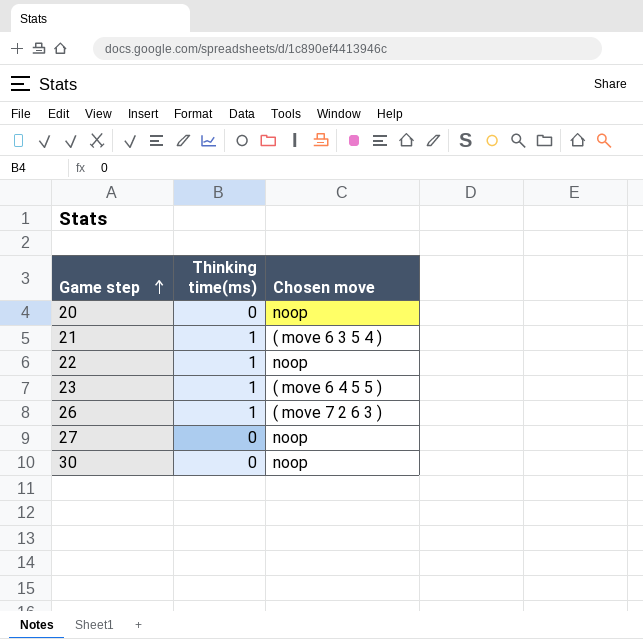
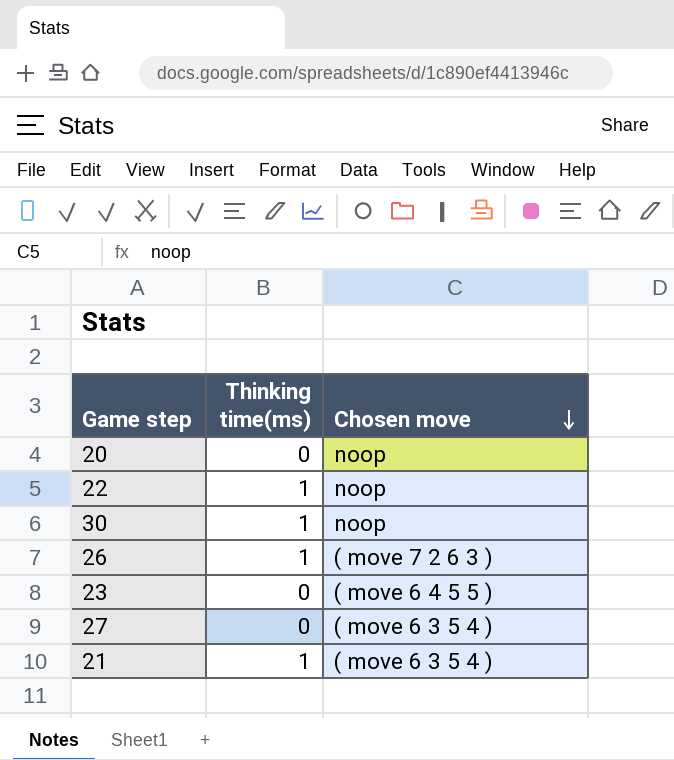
row order: Game step ascending -> Chosen move descending
30 | Thinking time(ms): 0 -> 1
23 | Thinking time(ms): 1 -> 0
27 | Chosen move: noop -> ( move 6 3 5 4 )

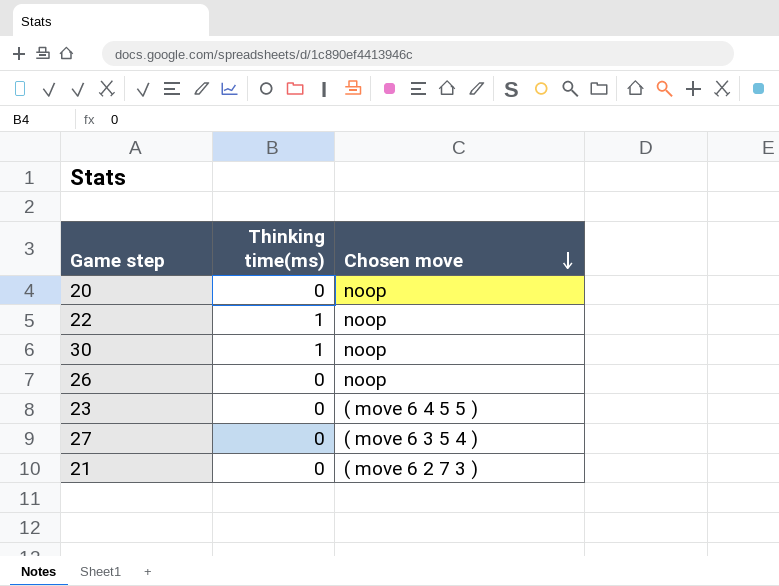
26 | Thinking time(ms): 1 -> 0
26 | Chosen move: ( move 7 2 6 3 ) -> noop
21 | Thinking time(ms): 1 -> 0
21 | Chosen move: ( move 6 3 5 4 ) -> ( move 6 2 7 3 )

